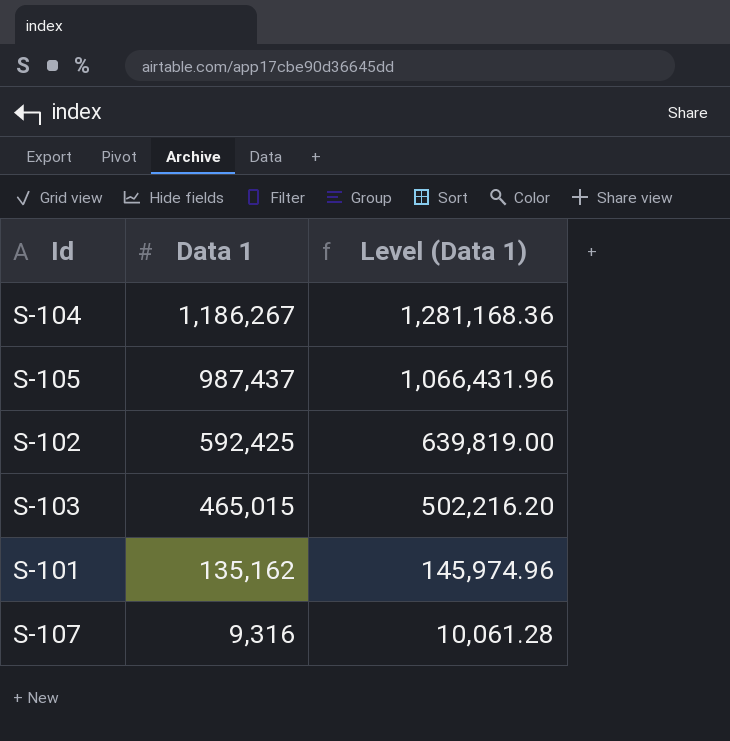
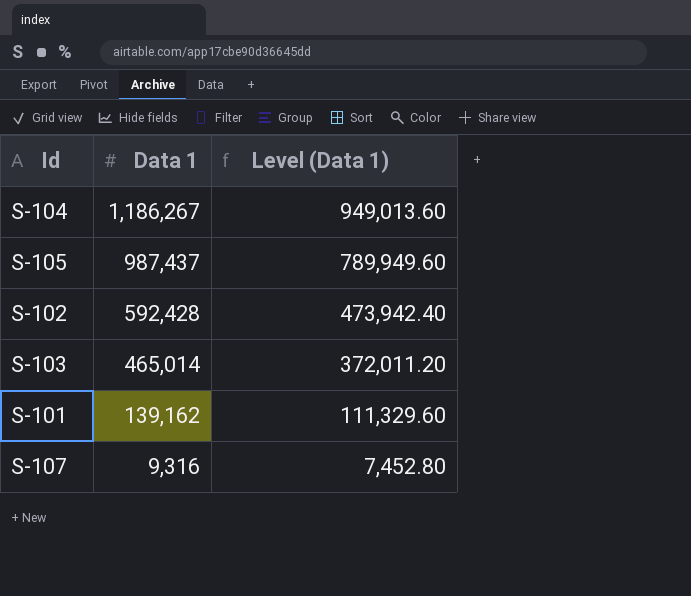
column Level (Data 1) | formula: [Data 1] * 1.08 -> [Data 1] * 0.8
S-102 | Data 1: 592,425 -> 592,428
S-103 | Data 1: 465,015 -> 465,014
S-101 | Data 1: 135,162 -> 139,162

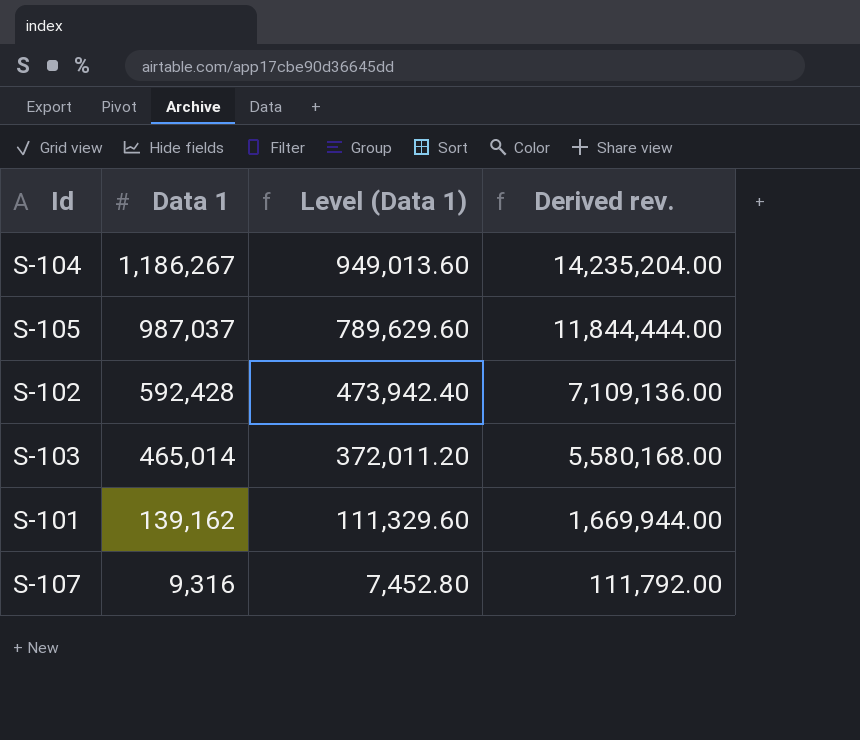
column Derived rev. | formula: none -> [Data 1] * 12
S-105 | Data 1: 987,437 -> 987,037
S-105 | Level (Data 1): 789,949.60 -> 789,629.60

